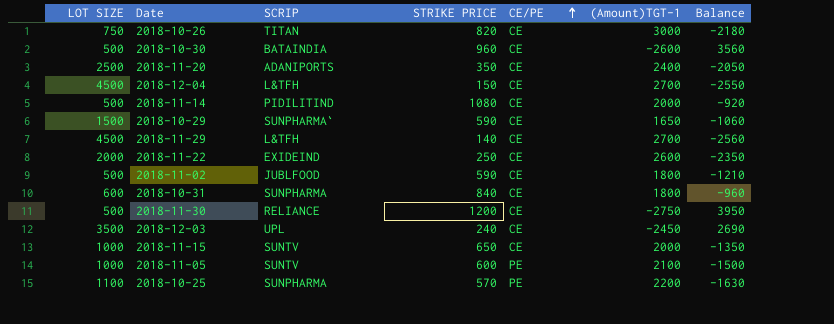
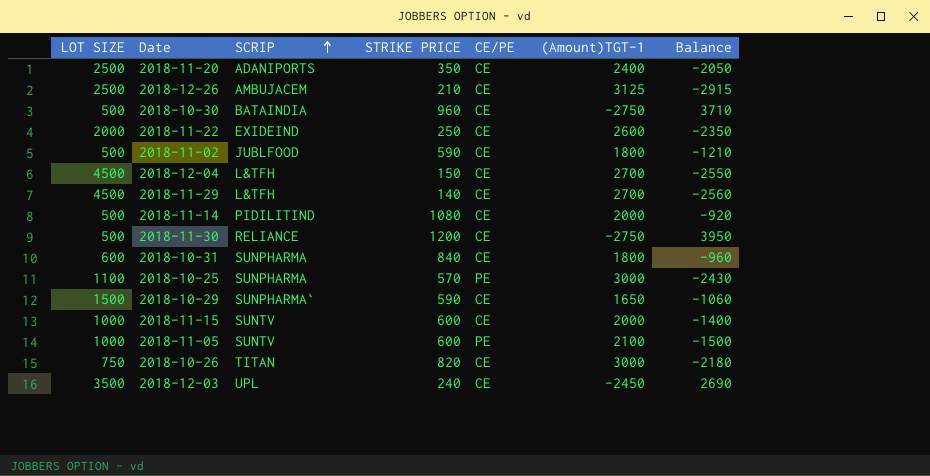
row order: CE/PE ascending -> SCRIP ascending
row 2018-12-26: none -> 2500 | AMBUJACEM | 210 | CE | 3125 | -2915
2018-10-30 | (Amount)TGT-1: -2600 -> -2750
2018-10-30 | Balance: 3560 -> 3710
2018-10-25 | (Amount)TGT-1: 2200 -> 3000
2018-10-25 | Balance: -1630 -> -2430
2018-11-15 | STRIKE PRICE: 650 -> 600
2018-11-15 | Balance: -1350 -> -1400

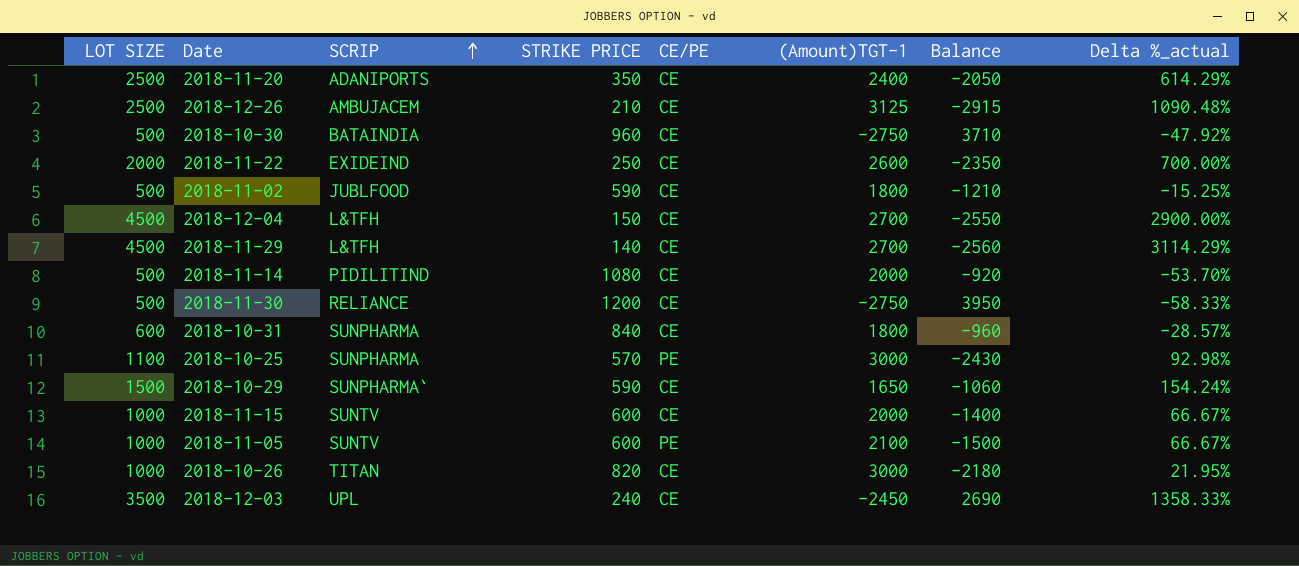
column Delta %_actual | formula: none -> ([LOT SIZE] - [STRIKE PRICE]) / [STRIKE PRICE]
2018-10-26 | LOT SIZE: 750 -> 1000

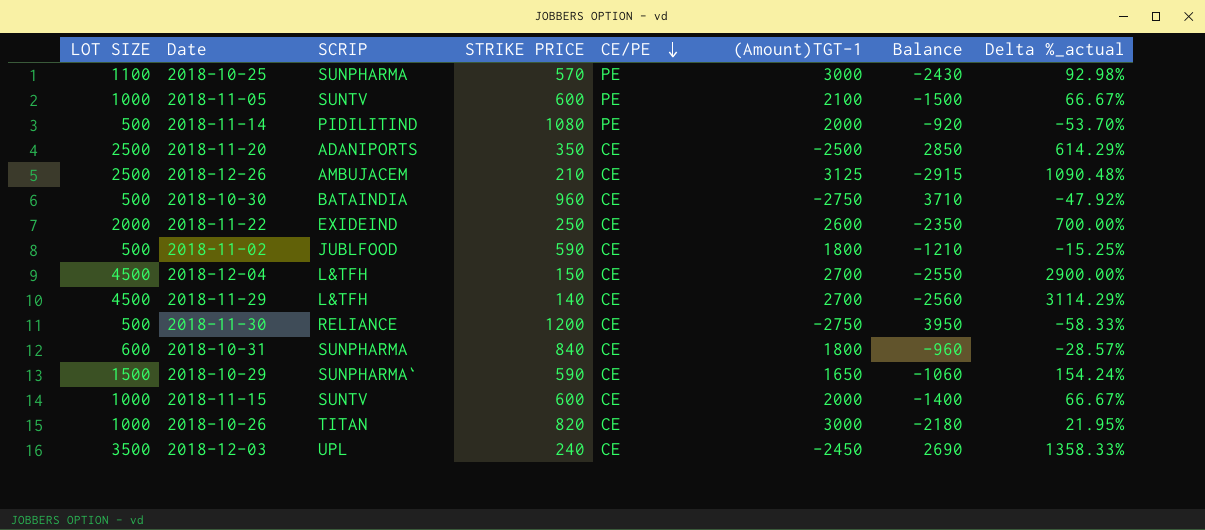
row order: SCRIP ascending -> CE/PE descending
2018-11-14 | CE/PE: CE -> PE
2018-11-20 | (Amount)TGT-1: 2400 -> -2500
2018-11-20 | Balance: -2050 -> 2850

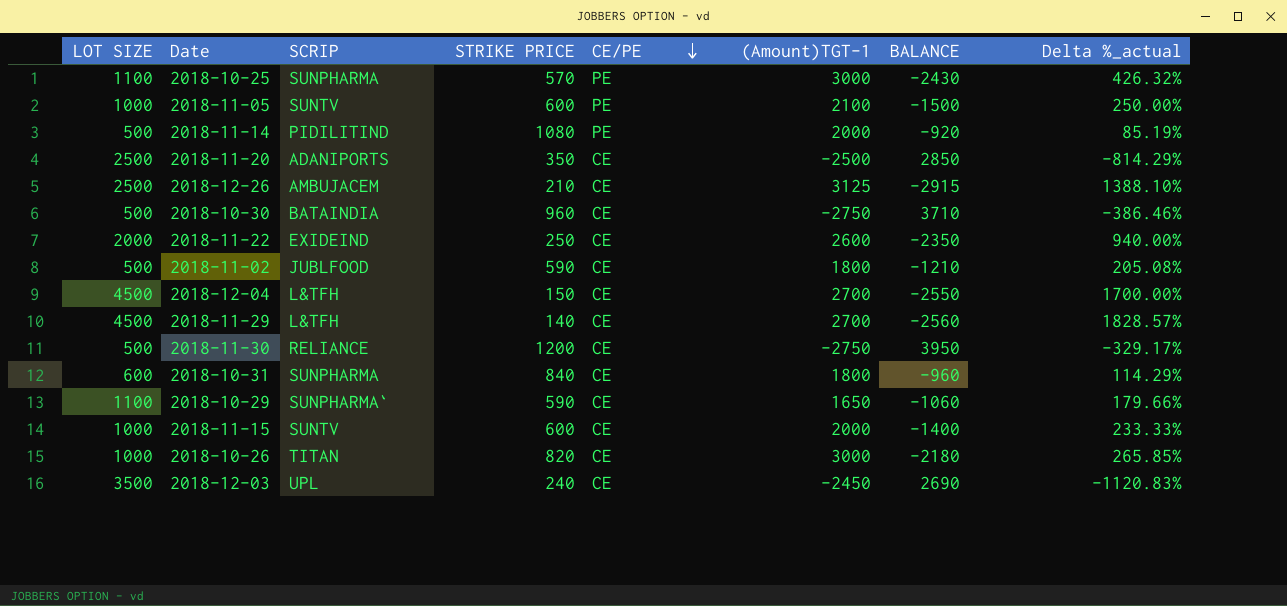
column name: Balance -> BALANCE
column Delta %_actual | formula: ([LOT SIZE] - [STRIKE PRICE]) / [STRIKE PRICE] -> ([(Amount)TGT-1] - [STRIKE PRICE]) / [STRIKE PRICE]
2018-10-29 | LOT SIZE: 1500 -> 1100

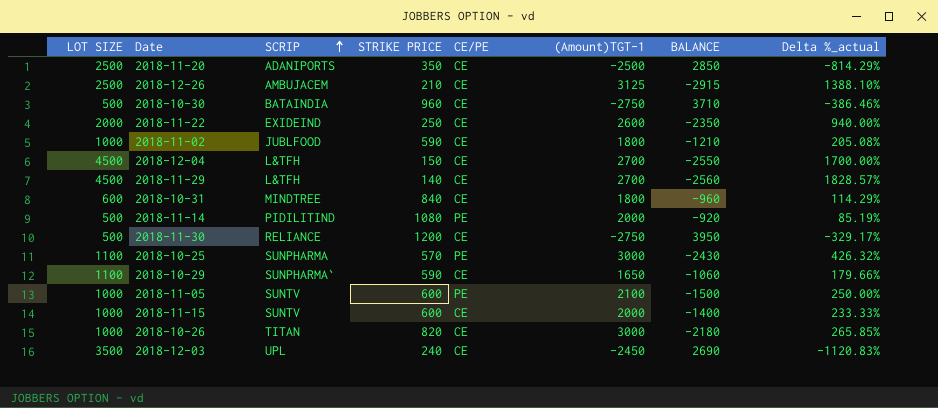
row order: CE/PE descending -> SCRIP ascending
2018-11-02 | LOT SIZE: 500 -> 1000
2018-10-31 | SCRIP: SUNPHARMA -> MINDTREE

